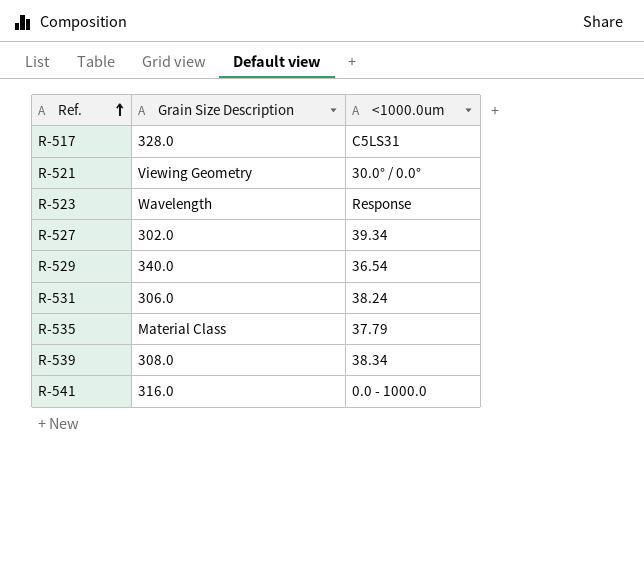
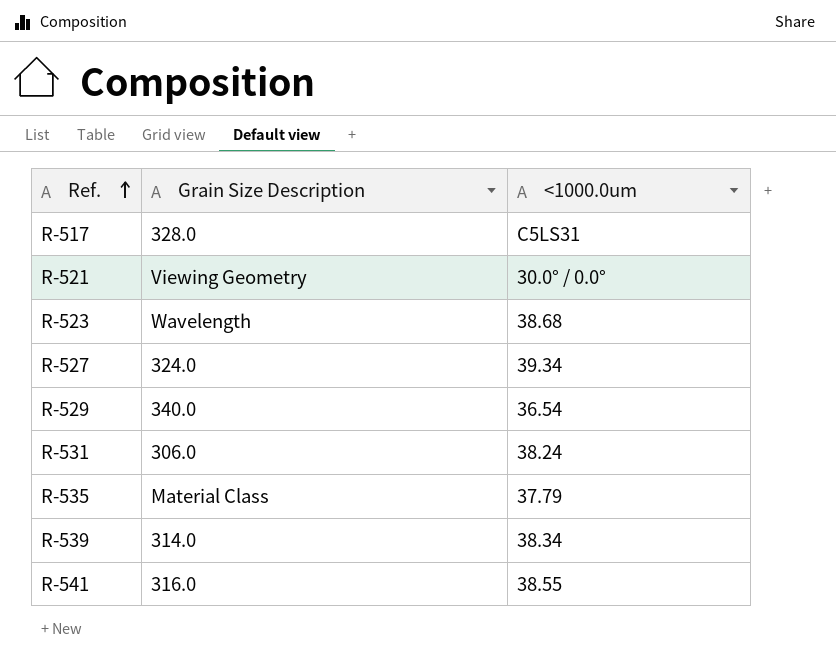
R-523 | <1000.0um: Response -> 38.68
R-527 | Grain Size Description: 302.0 -> 324.0
R-539 | Grain Size Description: 308.0 -> 314.0
R-541 | <1000.0um: 0.0 - 1000.0 -> 38.55

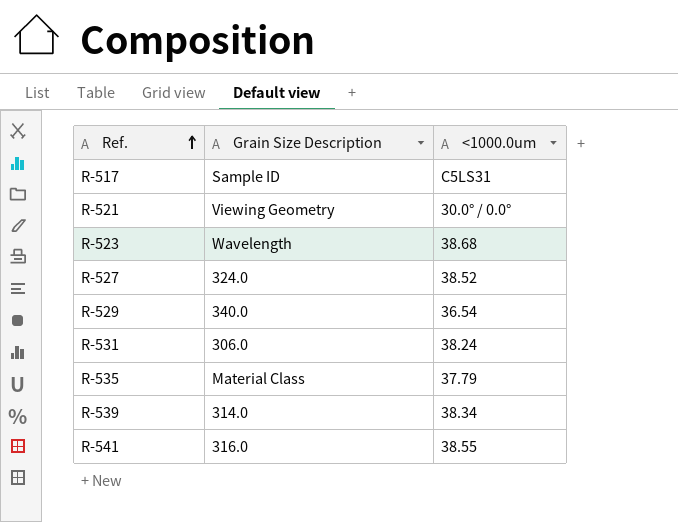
R-517 | Grain Size Description: 328.0 -> Sample ID
R-527 | <1000.0um: 39.34 -> 38.52

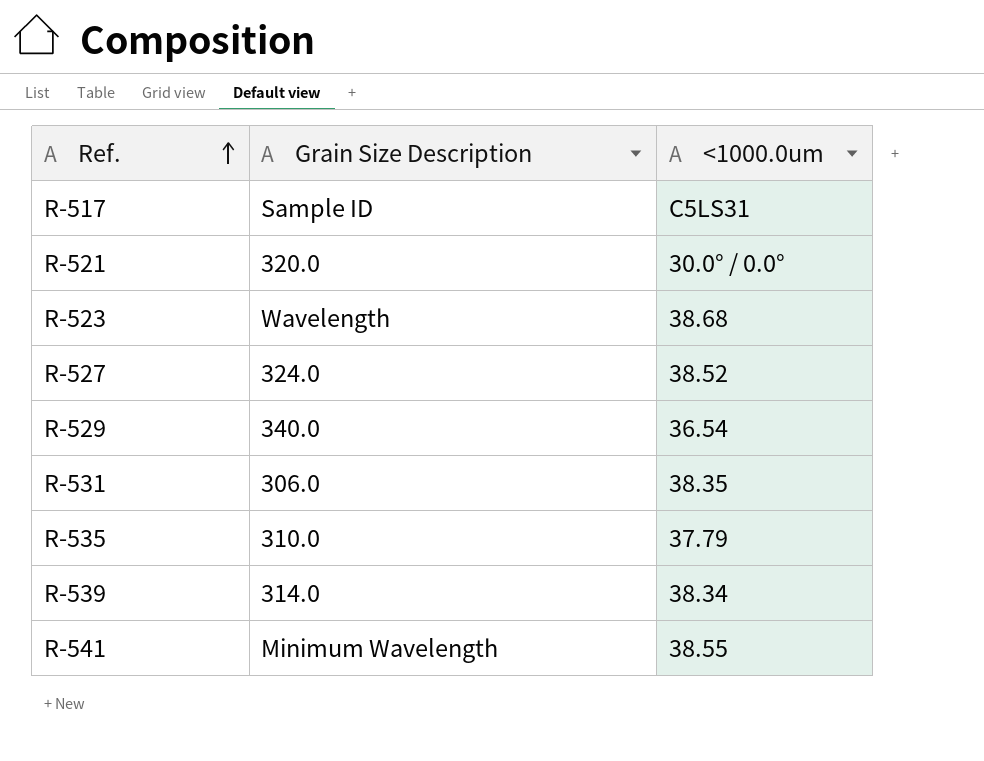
R-521 | Grain Size Description: Viewing Geometry -> 320.0
R-531 | <1000.0um: 38.24 -> 38.35
R-535 | Grain Size Description: Material Class -> 310.0
R-541 | Grain Size Description: 316.0 -> Minimum Wavelength

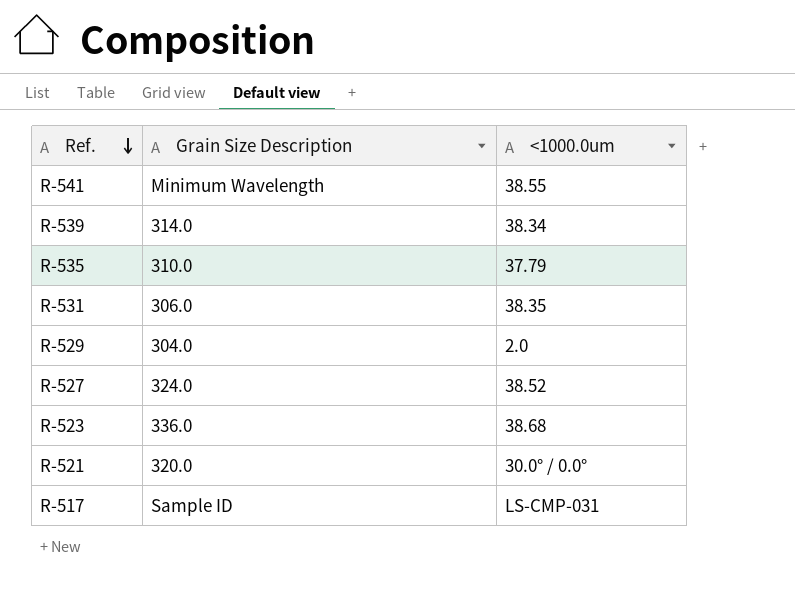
row order: Ref. ascending -> Ref. descending
R-529 | Grain Size Description: 340.0 -> 304.0
R-529 | <1000.0um: 36.54 -> 2.0
R-523 | Grain Size Description: Wavelength -> 336.0
R-517 | <1000.0um: C5LS31 -> LS-CMP-031

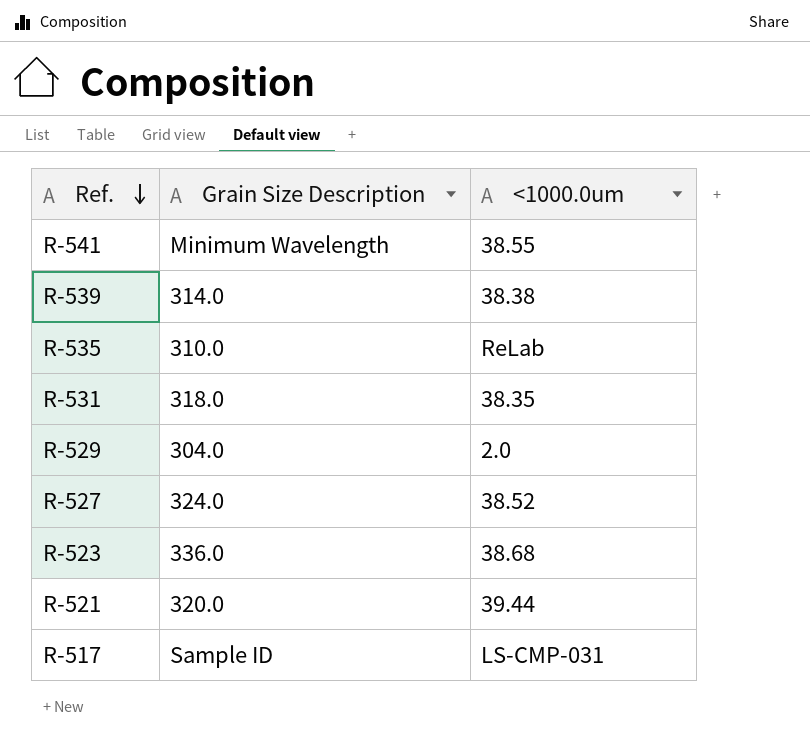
R-539 | <1000.0um: 38.34 -> 38.38
R-535 | <1000.0um: 37.79 -> ReLab
R-531 | Grain Size Description: 306.0 -> 318.0
R-521 | <1000.0um: 30.0° / 0.0° -> 39.44

